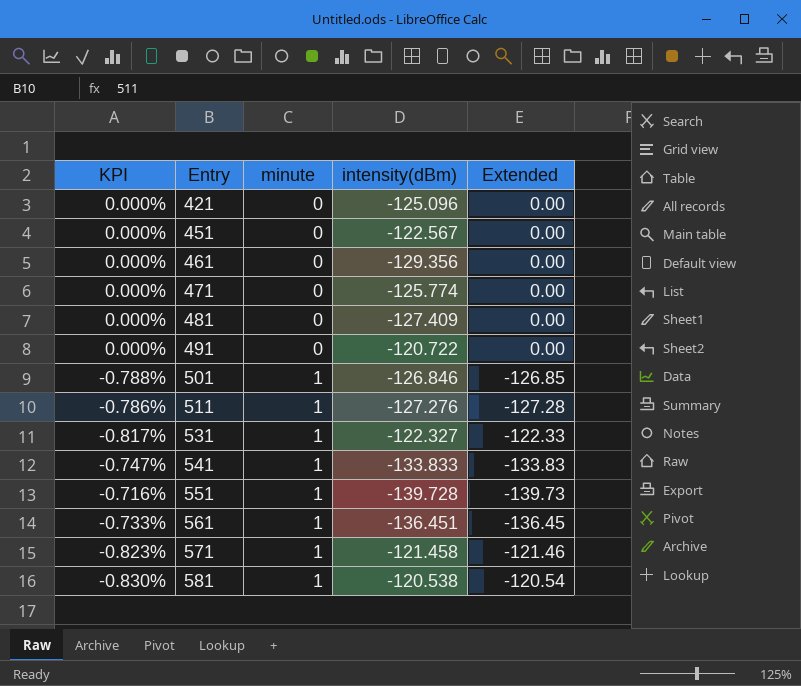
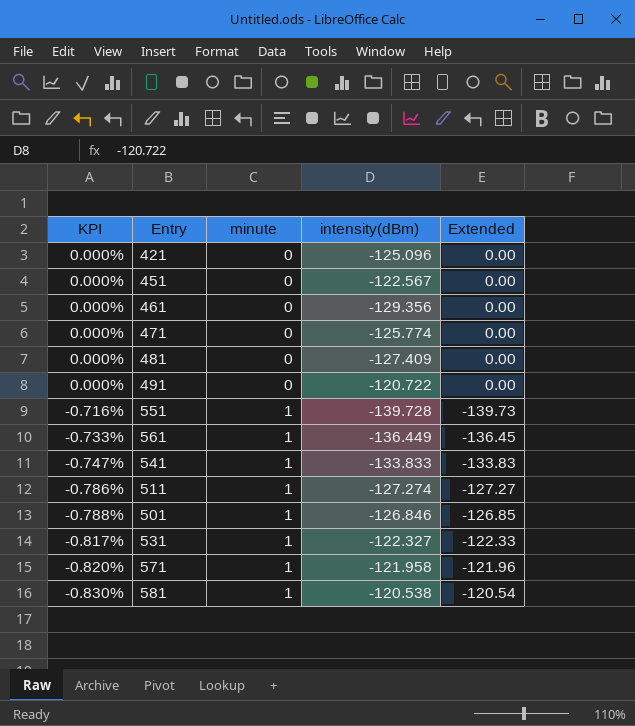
row order: Entry ascending -> KPI descending
561 | intensity(dBm): -136.451 -> -136.449
511 | intensity(dBm): -127.276 -> -127.274
511 | Extended: -127.28 -> -127.27
571 | KPI: -0.823% -> -0.820%
571 | intensity(dBm): -121.458 -> -121.958
571 | Extended: -121.46 -> -121.96

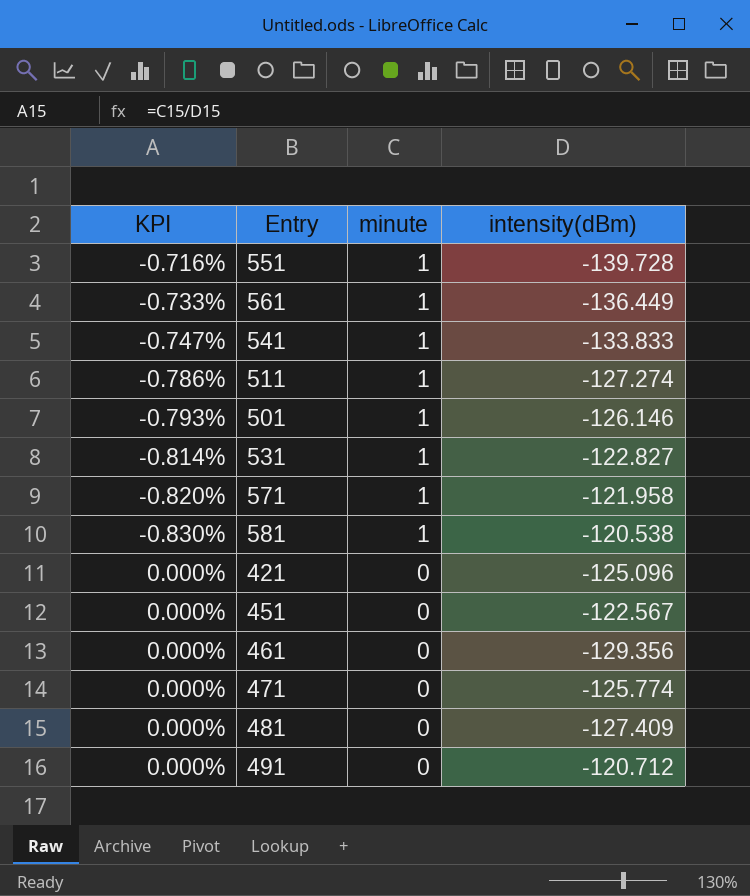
row order: KPI descending -> minute descending
column Extended | formula: [minute] * [intensity(dBm)] -> none
501 | KPI: -0.788% -> -0.793%
501 | intensity(dBm): -126.846 -> -126.146
531 | KPI: -0.817% -> -0.814%
531 | intensity(dBm): -122.327 -> -122.827
491 | intensity(dBm): -120.722 -> -120.712

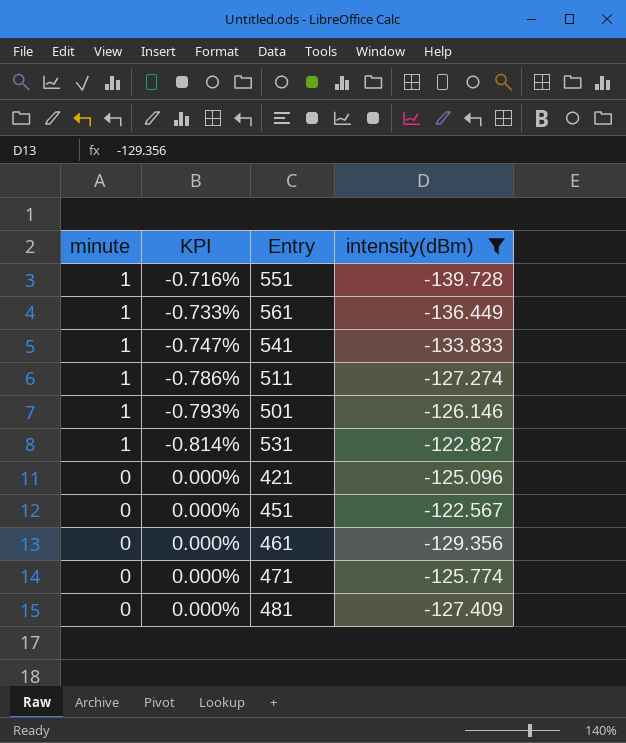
filter: none -> intensity(dBm) <= -122.567
column minute | position: 3 -> 1

